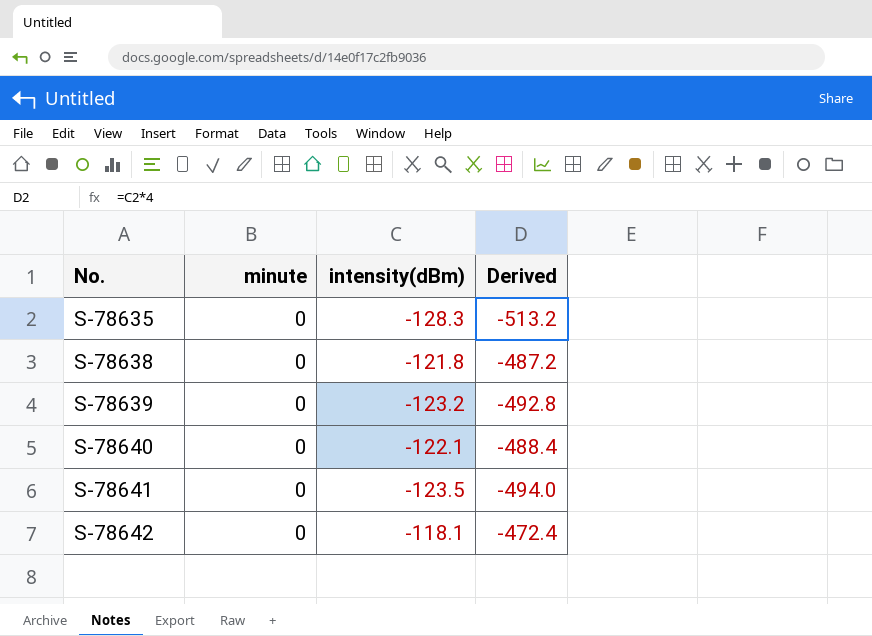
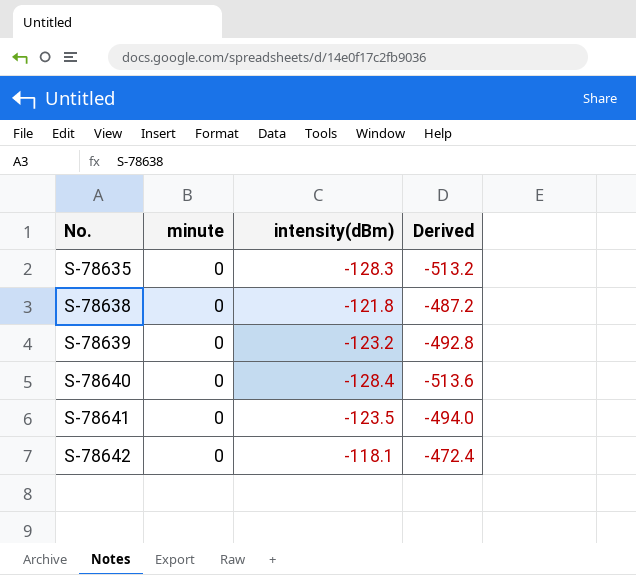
S-78640 | intensity(dBm): -122.1 -> -128.4
S-78640 | Derived: -488.4 -> -513.6

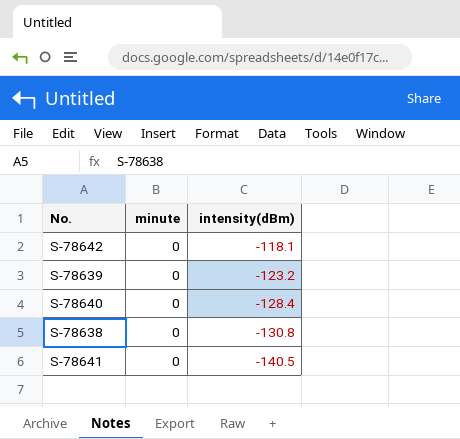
row order: No. ascending -> intensity(dBm) descending
column Derived | formula: [intensity(dBm)] * 4 -> none
row S-78635: 0 | -128.3 | -513.2 -> none
S-78638 | intensity(dBm): -121.8 -> -130.8
S-78641 | intensity(dBm): -123.5 -> -140.5

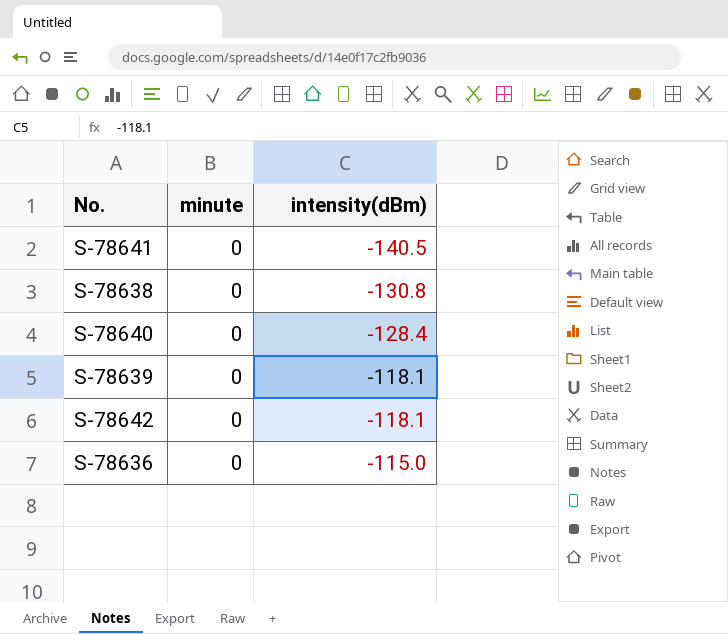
row order: intensity(dBm) descending -> intensity(dBm) ascending
S-78639 | intensity(dBm): -123.2 -> -118.1
row S-78636: none -> 0 | -115.0

